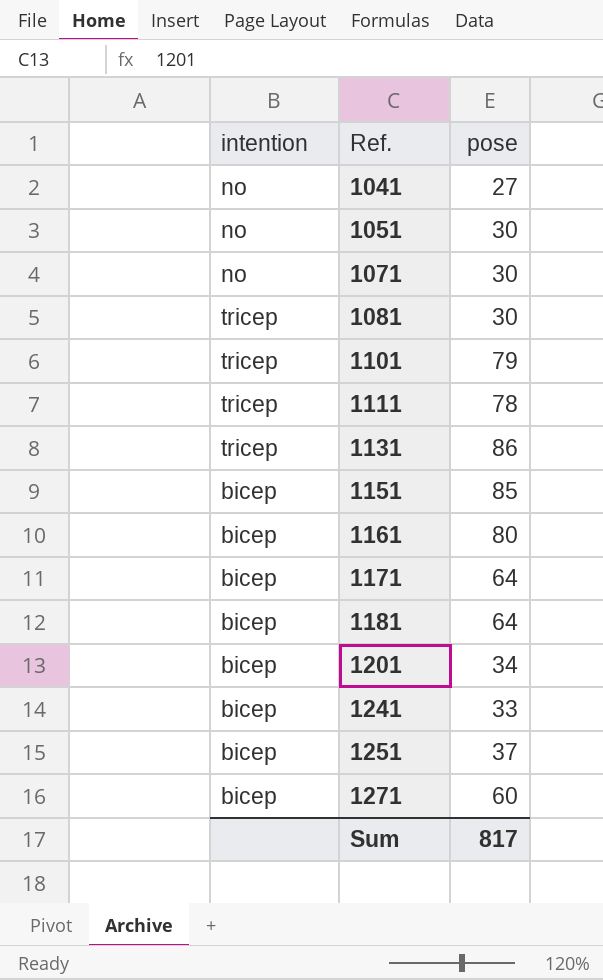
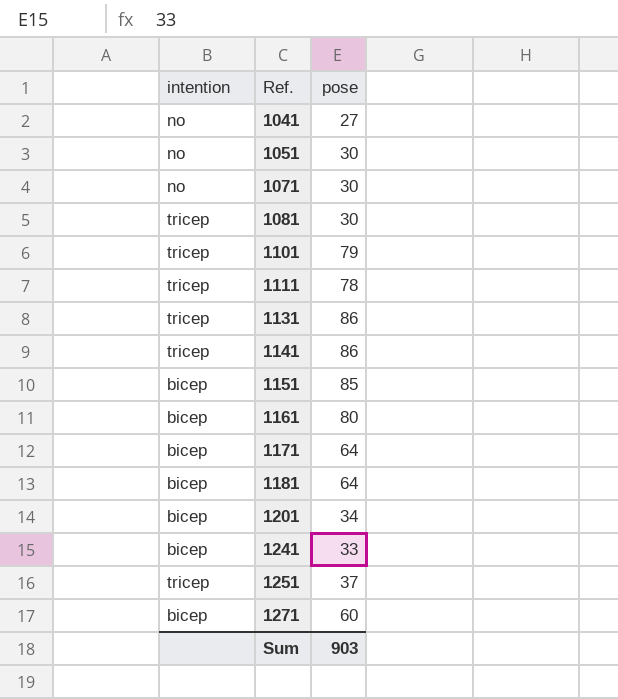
row 1141: none -> tricep | 86
1251 | intention: bicep -> tricep
Sum | pose: 817 -> 903

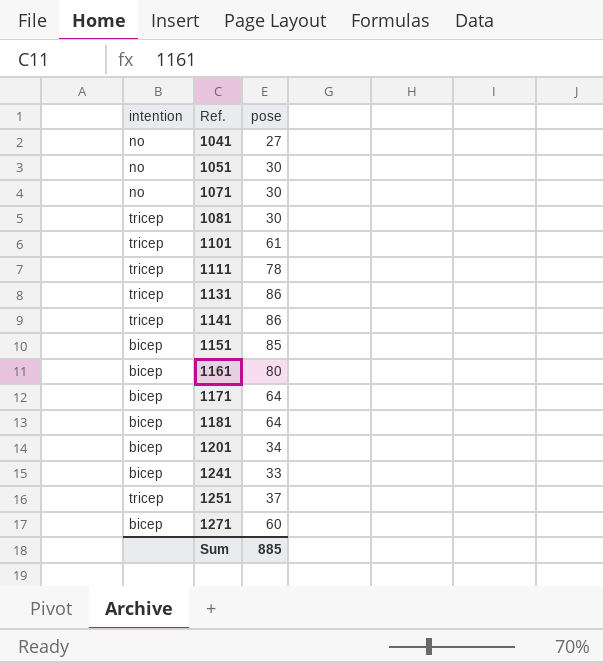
1101 | pose: 79 -> 61
Sum | pose: 903 -> 885

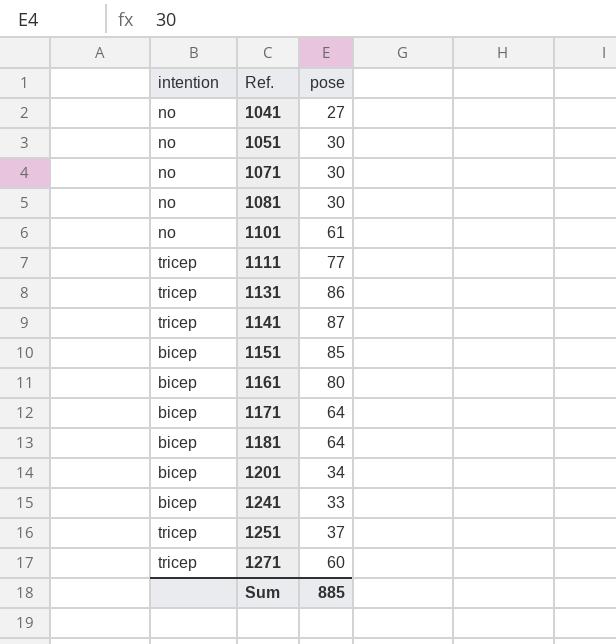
1081 | intention: tricep -> no
1101 | intention: tricep -> no
1111 | pose: 78 -> 77
1141 | pose: 86 -> 87
1271 | intention: bicep -> tricep

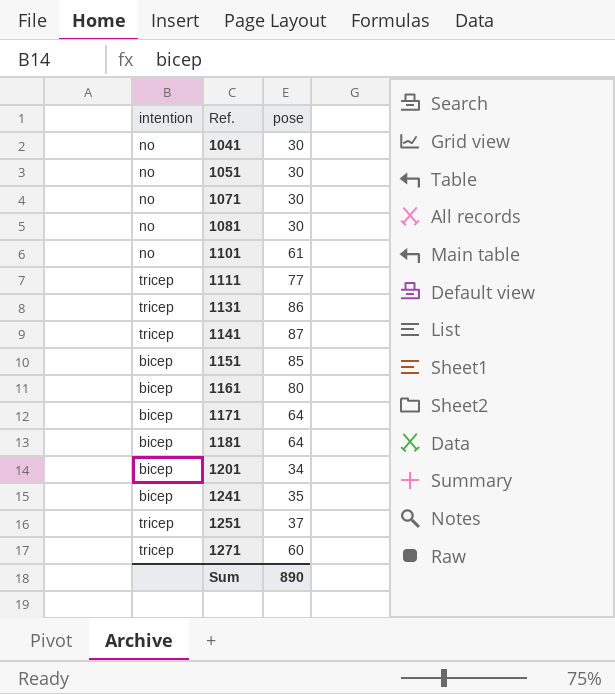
1041 | pose: 27 -> 30
1241 | pose: 33 -> 35
Sum | pose: 885 -> 890

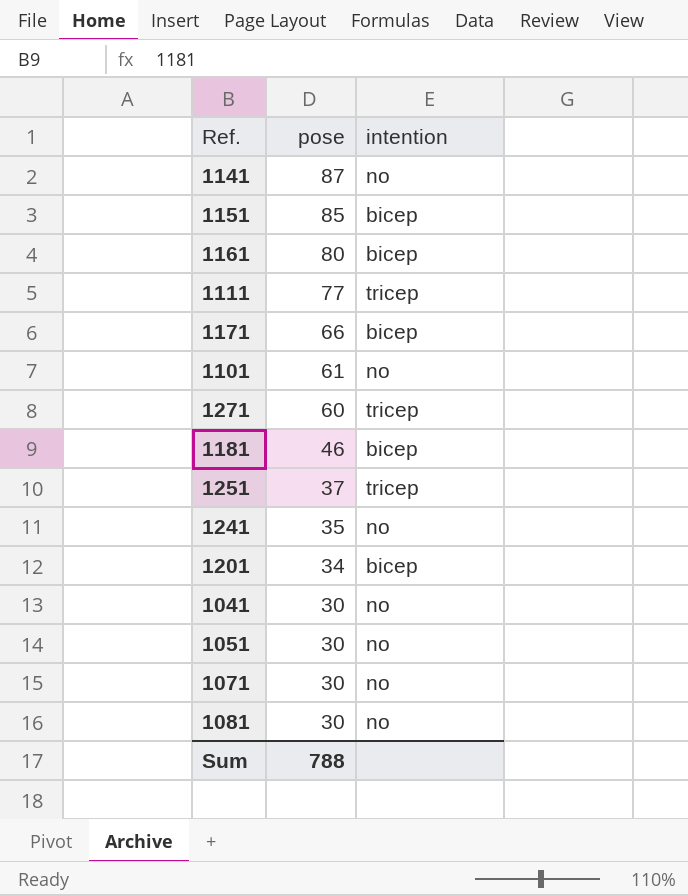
row order: Ref. ascending -> pose descending
column intention | position: 1 -> 3
row 1131: tricep | 86 -> none
1141 | intention: tricep -> no
1171 | pose: 64 -> 66
1181 | pose: 64 -> 46
1241 | intention: bicep -> no
Sum | pose: 890 -> 788

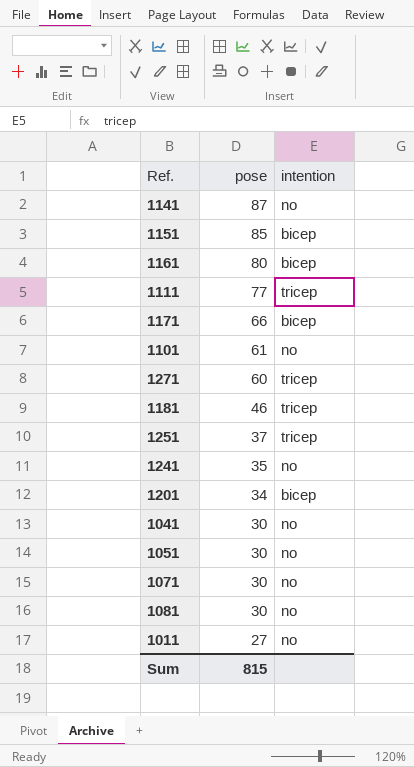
1181 | intention: bicep -> tricep
row 1011: none -> 27 | no
Sum | pose: 788 -> 815

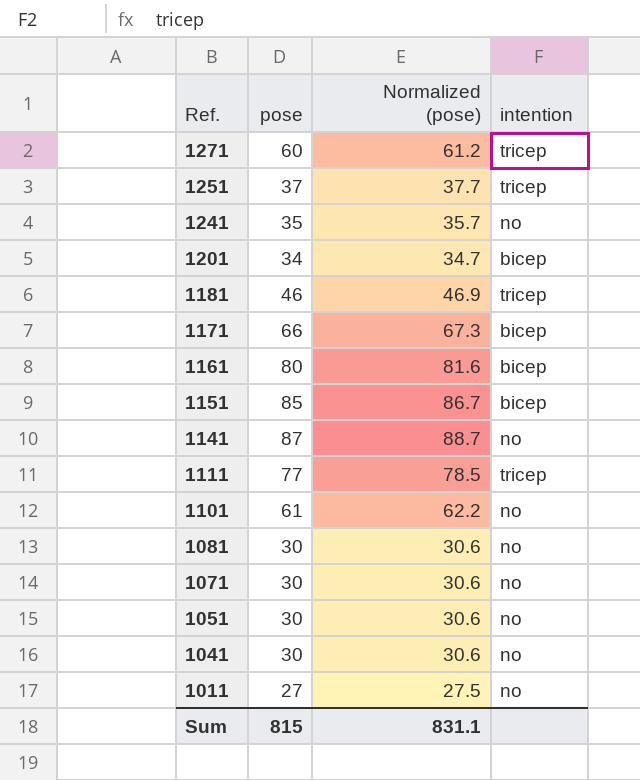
row order: pose descending -> Ref. descending
column Normalized (pose) | formula: none -> [pose] * 1.02

